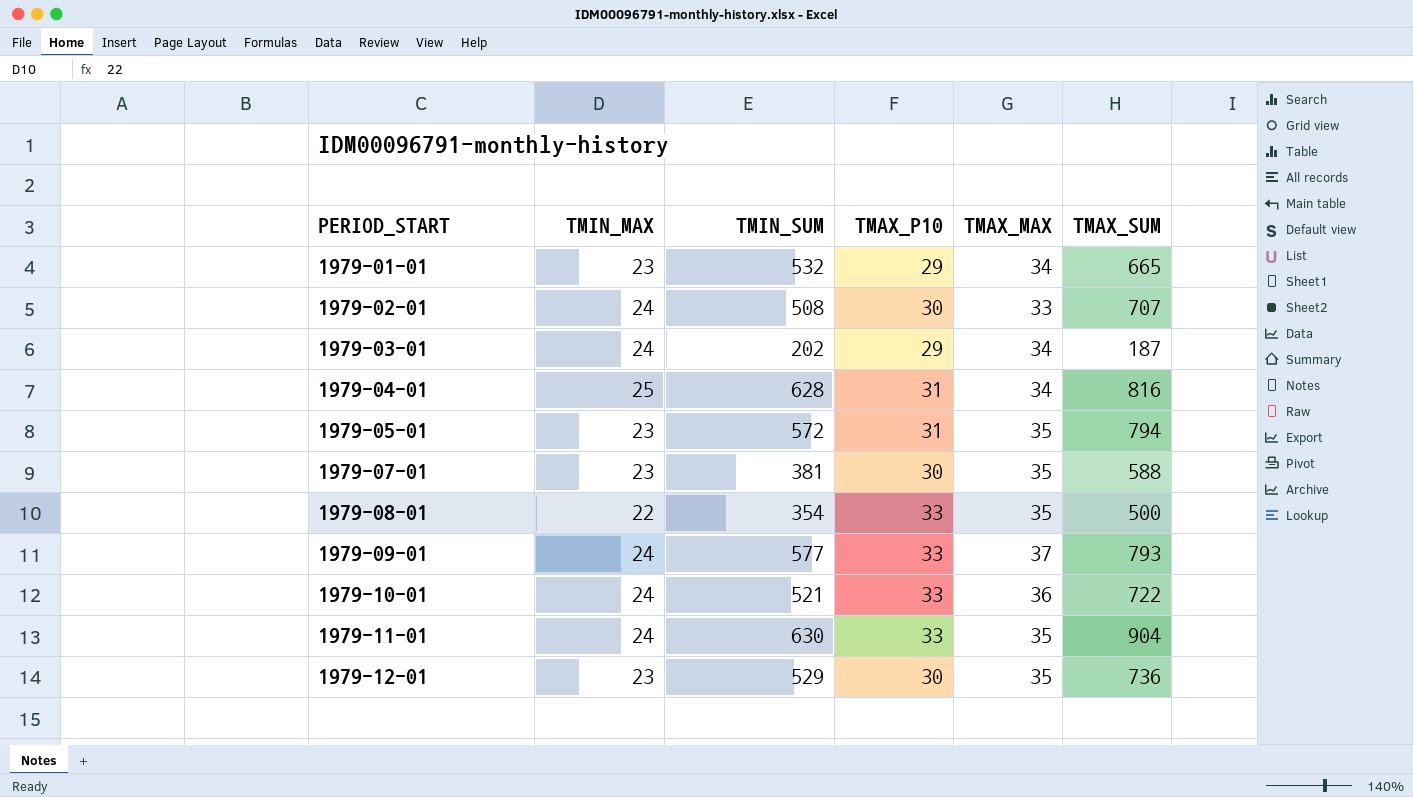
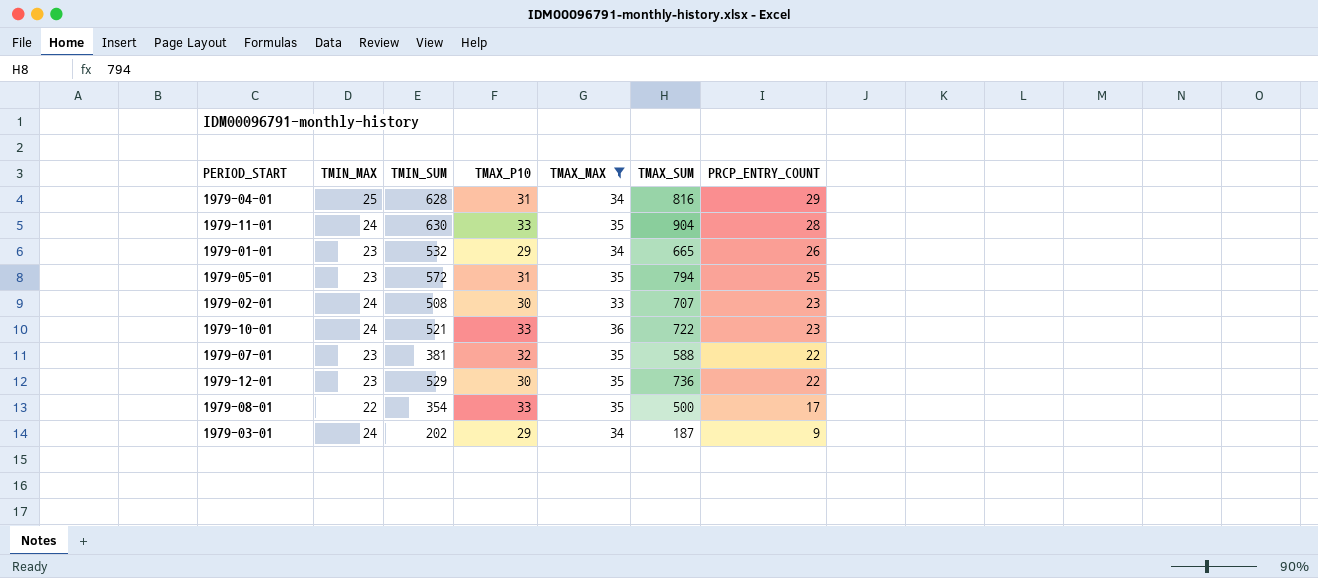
filter: none -> TMAX_MAX != 37
row order: PERIOD_START ascending -> PRCP_ENTRY_COUNT descending
column PRCP_ENTRY_COUNT | position: none -> 7
1979-07-01 | TMAX_P10: 30 -> 32

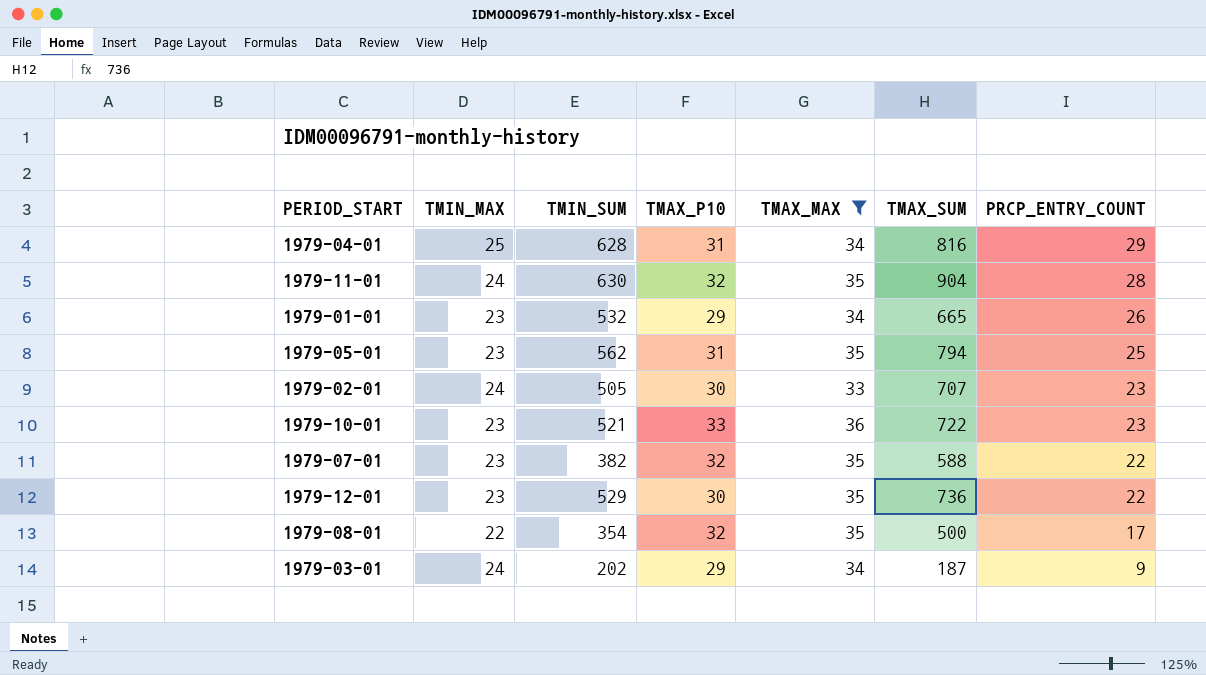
1979-11-01 | TMAX_P10: 33 -> 32
1979-05-01 | TMIN_SUM: 572 -> 562
1979-02-01 | TMIN_SUM: 508 -> 505
1979-10-01 | TMIN_MAX: 24 -> 23
1979-07-01 | TMIN_SUM: 381 -> 382
1979-08-01 | TMAX_P10: 33 -> 32

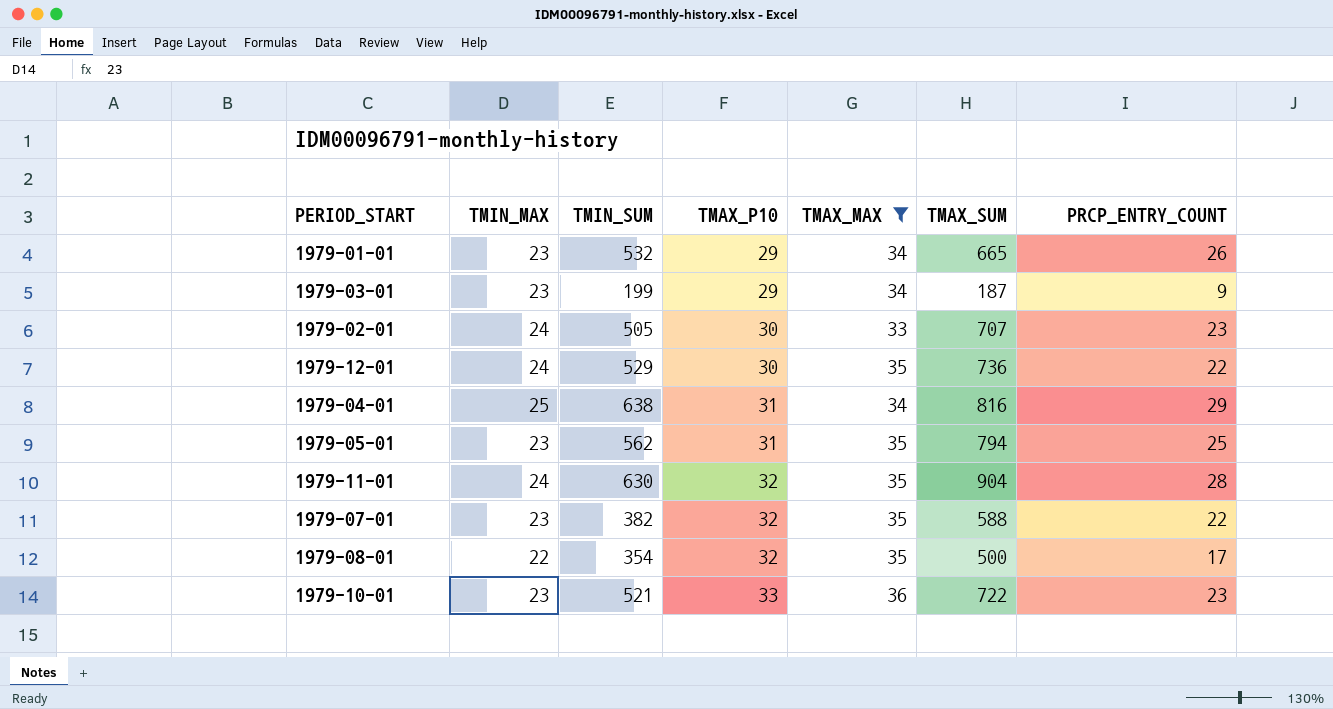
row order: PRCP_ENTRY_COUNT descending -> TMAX_P10 ascending
1979-03-01 | TMIN_MAX: 24 -> 23
1979-03-01 | TMIN_SUM: 202 -> 199
1979-12-01 | TMIN_MAX: 23 -> 24
1979-04-01 | TMIN_SUM: 628 -> 638

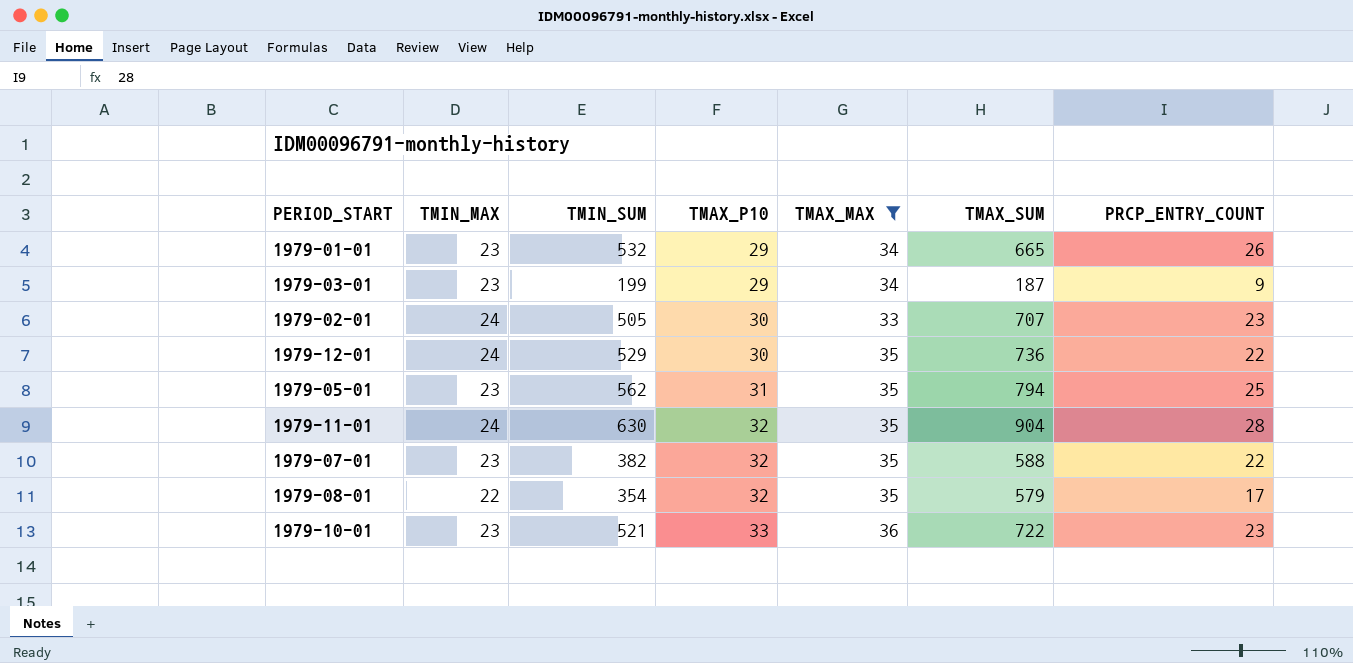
row 1979-04-01: 25 | 638 | 31 | 34 | 816 | 29 -> none
1979-08-01 | TMAX_SUM: 500 -> 579

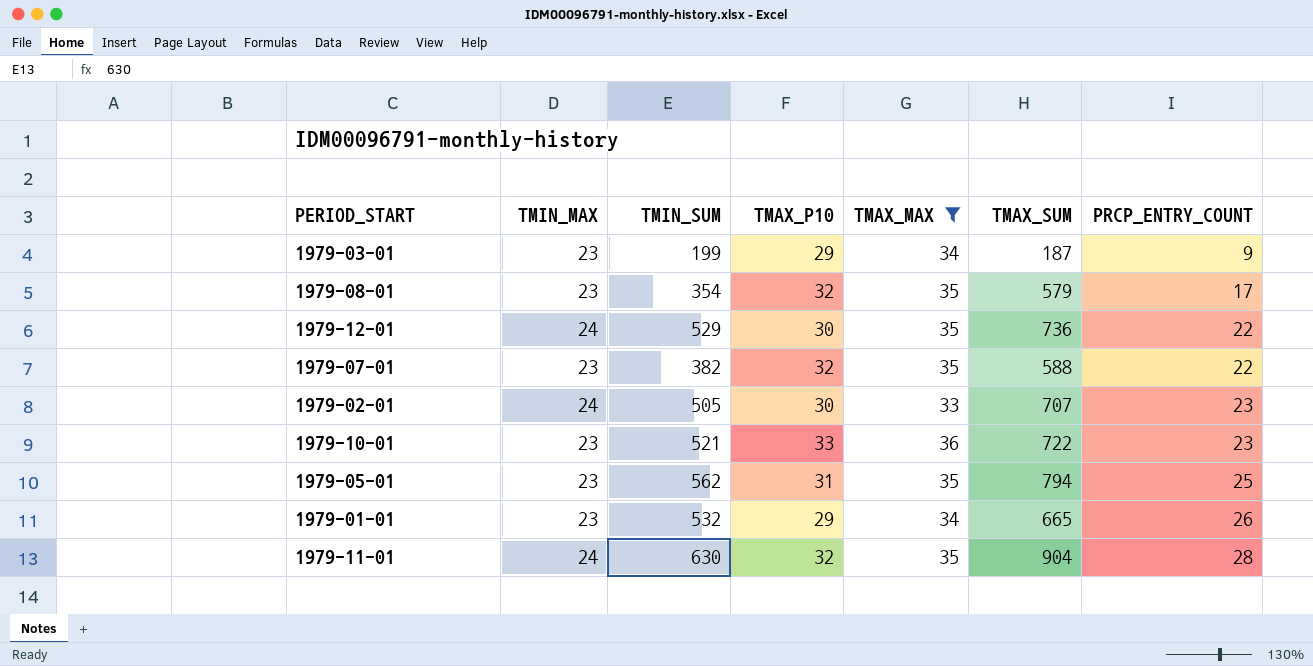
row order: TMAX_P10 ascending -> PRCP_ENTRY_COUNT ascending
1979-08-01 | TMIN_MAX: 22 -> 23

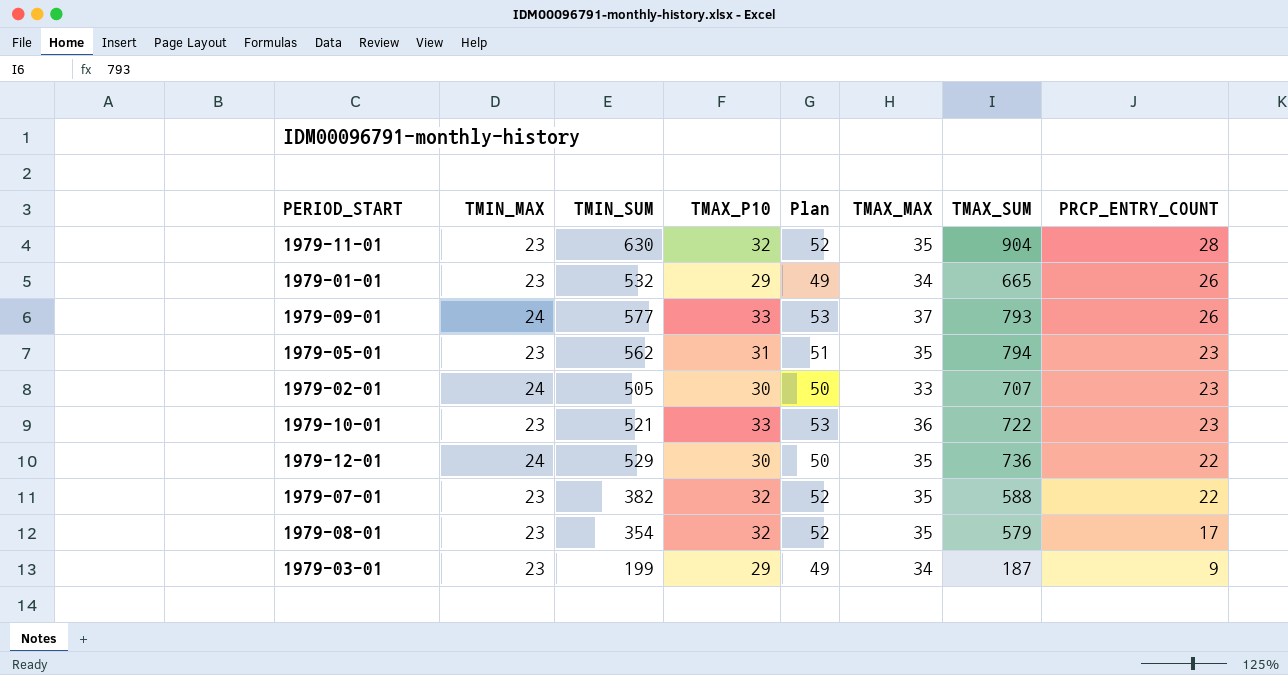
filter: TMAX_MAX != 37 -> none
row order: PRCP_ENTRY_COUNT ascending -> PRCP_ENTRY_COUNT descending
column Plan | formula: none -> [TMAX_P10] + 20
1979-11-01 | TMIN_MAX: 24 -> 23
1979-05-01 | PRCP_ENTRY_COUNT: 25 -> 23

